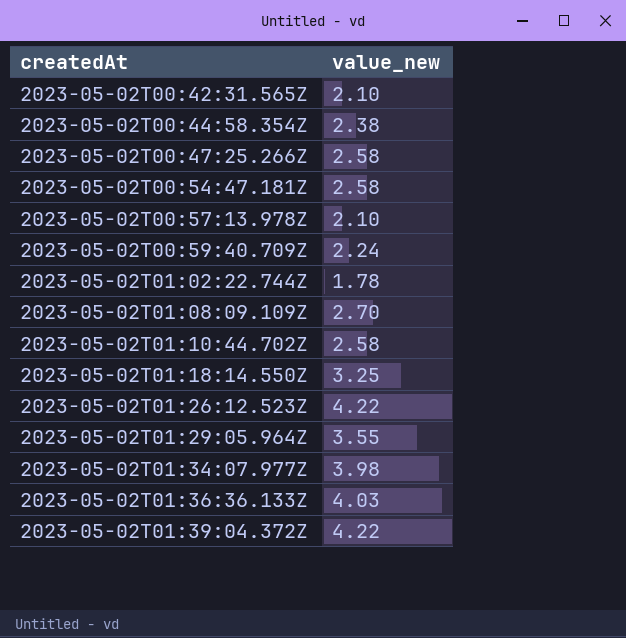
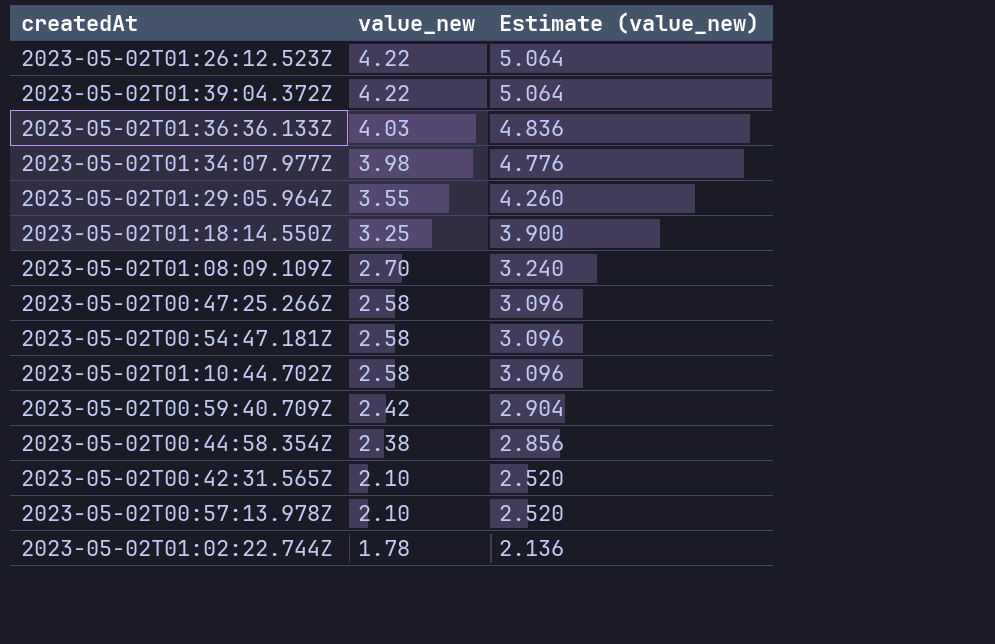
row order: createdAt ascending -> value_new descending
column Estimate (value_new) | formula: none -> [value_new] * 1.2
2023-05-02T00:59:40.709Z | value_new: 2.24 -> 2.42

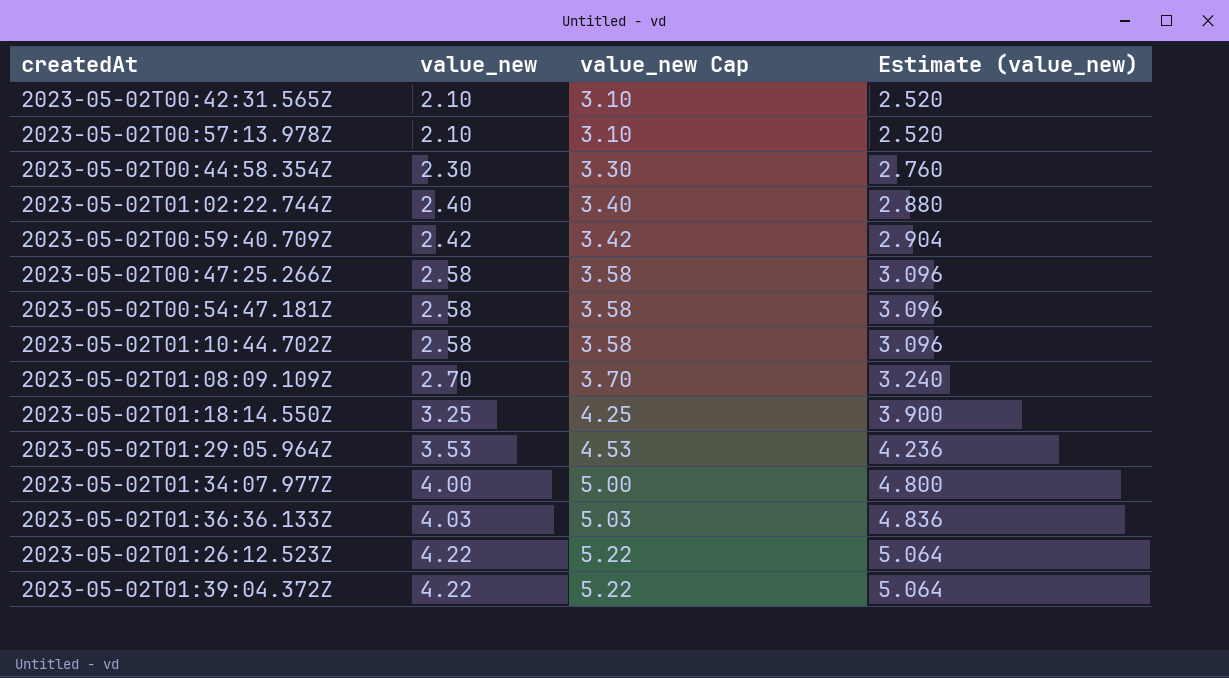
row order: value_new descending -> value_new ascending
column value_new Cap | formula: none -> [value_new] + 1
2023-05-02T00:44:58.354Z | value_new: 2.38 -> 2.30
2023-05-02T00:44:58.354Z | Estimate (value_new): 2.856 -> 2.760
2023-05-02T01:02:22.744Z | value_new: 1.78 -> 2.40
2023-05-02T01:02:22.744Z | Estimate (value_new): 2.136 -> 2.880
2023-05-02T01:29:05.964Z | value_new: 3.55 -> 3.53
2023-05-02T01:29:05.964Z | Estimate (value_new): 4.260 -> 4.236
2023-05-02T01:34:07.977Z | value_new: 3.98 -> 4.00
2023-05-02T01:34:07.977Z | Estimate (value_new): 4.776 -> 4.800

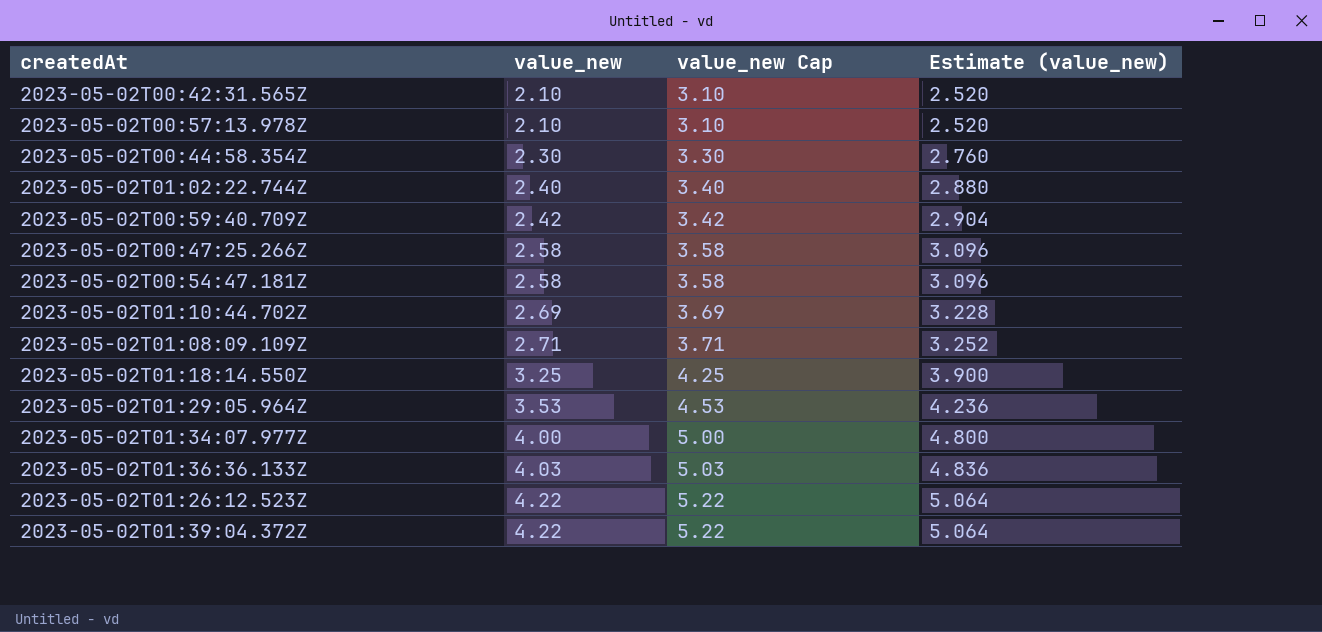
2023-05-02T01:10:44.702Z | value_new: 2.58 -> 2.69
2023-05-02T01:10:44.702Z | value_new Cap: 3.58 -> 3.69
2023-05-02T01:10:44.702Z | Estimate (value_new): 3.096 -> 3.228
2023-05-02T01:08:09.109Z | value_new: 2.70 -> 2.71
2023-05-02T01:08:09.109Z | value_new Cap: 3.70 -> 3.71
2023-05-02T01:08:09.109Z | Estimate (value_new): 3.240 -> 3.252

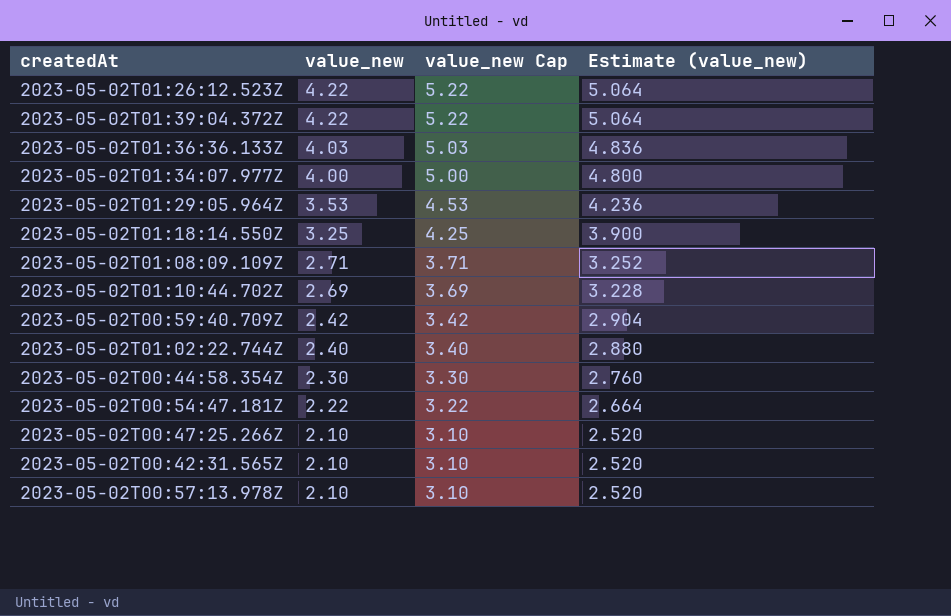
row order: value_new ascending -> value_new descending
2023-05-02T00:54:47.181Z | value_new: 2.58 -> 2.22
2023-05-02T00:54:47.181Z | value_new Cap: 3.58 -> 3.22
2023-05-02T00:54:47.181Z | Estimate (value_new): 3.096 -> 2.664
2023-05-02T00:47:25.266Z | value_new: 2.58 -> 2.10
2023-05-02T00:47:25.266Z | value_new Cap: 3.58 -> 3.10
2023-05-02T00:47:25.266Z | Estimate (value_new): 3.096 -> 2.520

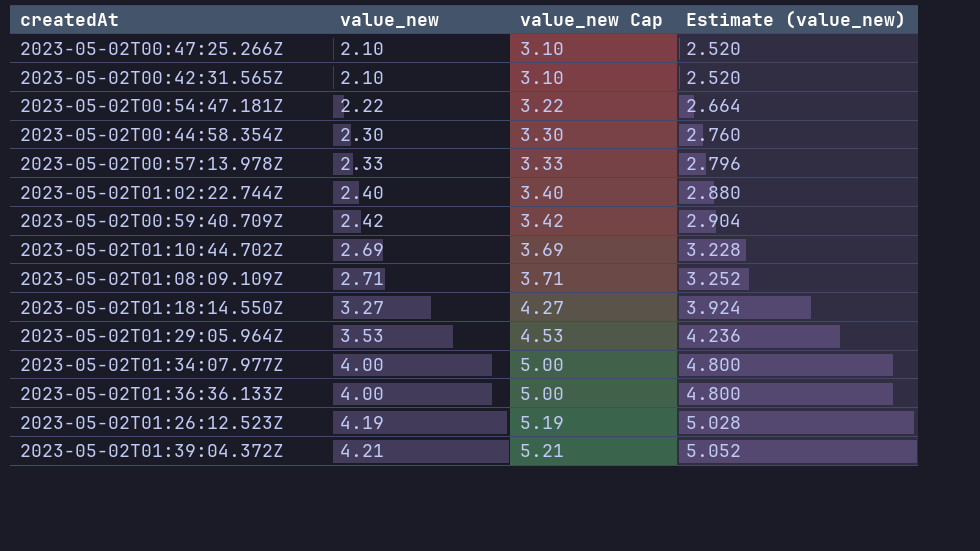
row order: value_new descending -> value_new ascending
2023-05-02T00:57:13.978Z | value_new: 2.10 -> 2.33
2023-05-02T00:57:13.978Z | value_new Cap: 3.10 -> 3.33
2023-05-02T00:57:13.978Z | Estimate (value_new): 2.520 -> 2.796
2023-05-02T01:18:14.550Z | value_new: 3.25 -> 3.27
2023-05-02T01:18:14.550Z | value_new Cap: 4.25 -> 4.27
2023-05-02T01:18:14.550Z | Estimate (value_new): 3.900 -> 3.924
2023-05-02T01:36:36.133Z | value_new: 4.03 -> 4.00
2023-05-02T01:36:36.133Z | value_new Cap: 5.03 -> 5.00
2023-05-02T01:36:36.133Z | Estimate (value_new): 4.836 -> 4.800
2023-05-02T01:26:12.523Z | value_new: 4.22 -> 4.19
2023-05-02T01:26:12.523Z | value_new Cap: 5.22 -> 5.19
2023-05-02T01:26:12.523Z | Estimate (value_new): 5.064 -> 5.028
2023-05-02T01:39:04.372Z | value_new: 4.22 -> 4.21
2023-05-02T01:39:04.372Z | value_new Cap: 5.22 -> 5.21
2023-05-02T01:39:04.372Z | Estimate (value_new): 5.064 -> 5.052

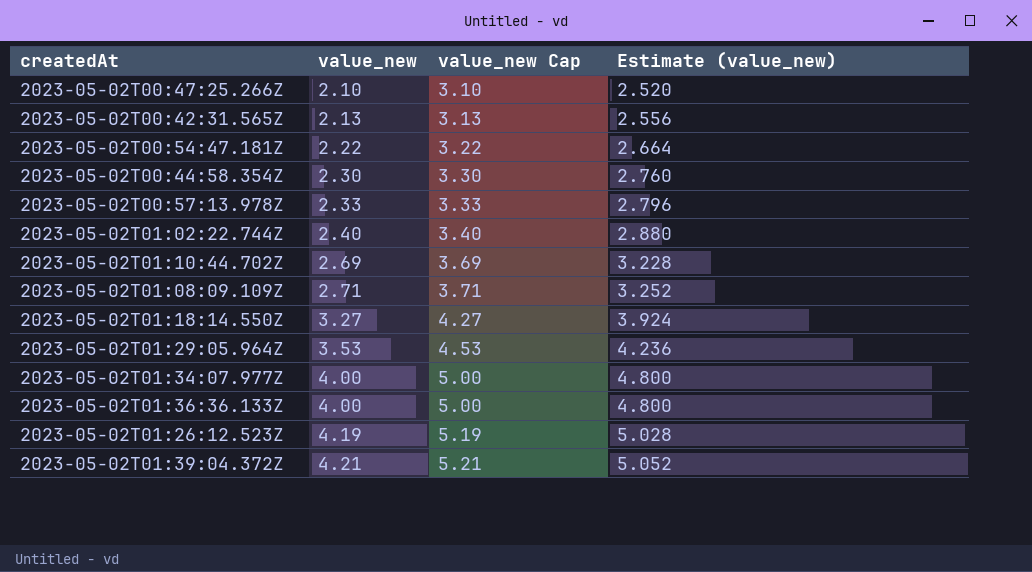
row 2023-05-02T00:59:40.709Z: 2.42 | 3.42 | 2.904 -> none
2023-05-02T00:42:31.565Z | value_new: 2.10 -> 2.13
2023-05-02T00:42:31.565Z | value_new Cap: 3.10 -> 3.13
2023-05-02T00:42:31.565Z | Estimate (value_new): 2.520 -> 2.556

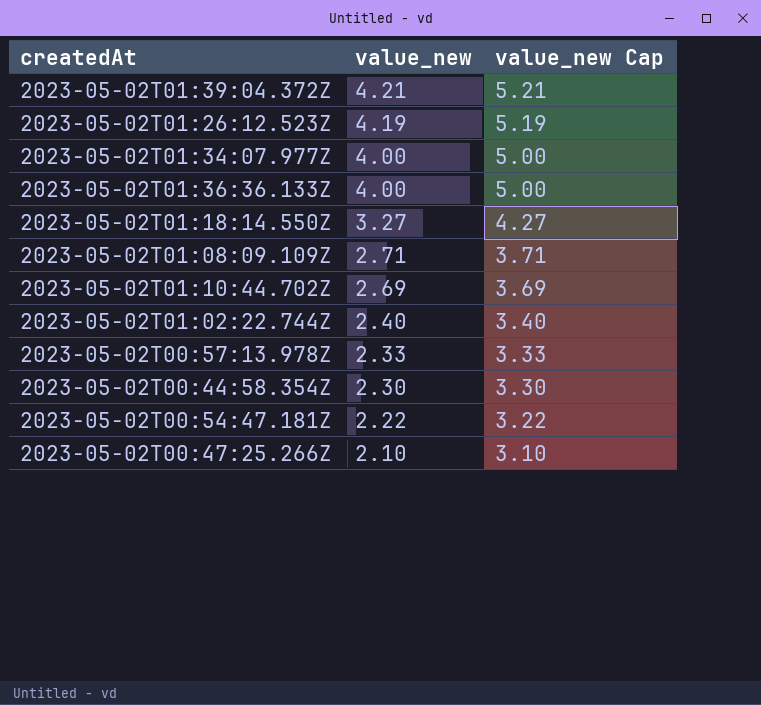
row order: value_new ascending -> value_new descending
column Estimate (value_new) | formula: [value_new] * 1.2 -> none
row 2023-05-02T00:42:31.565Z: 2.13 | 3.13 | 2.556 -> none
row 2023-05-02T01:29:05.964Z: 3.53 | 4.53 | 4.236 -> none

